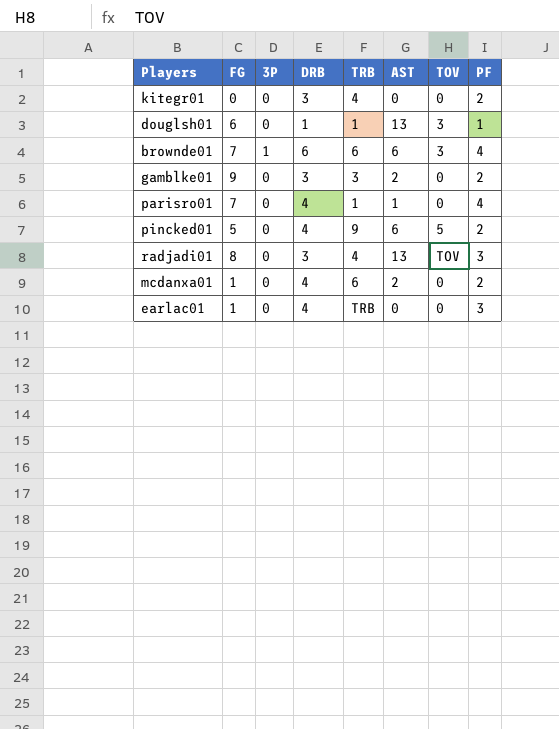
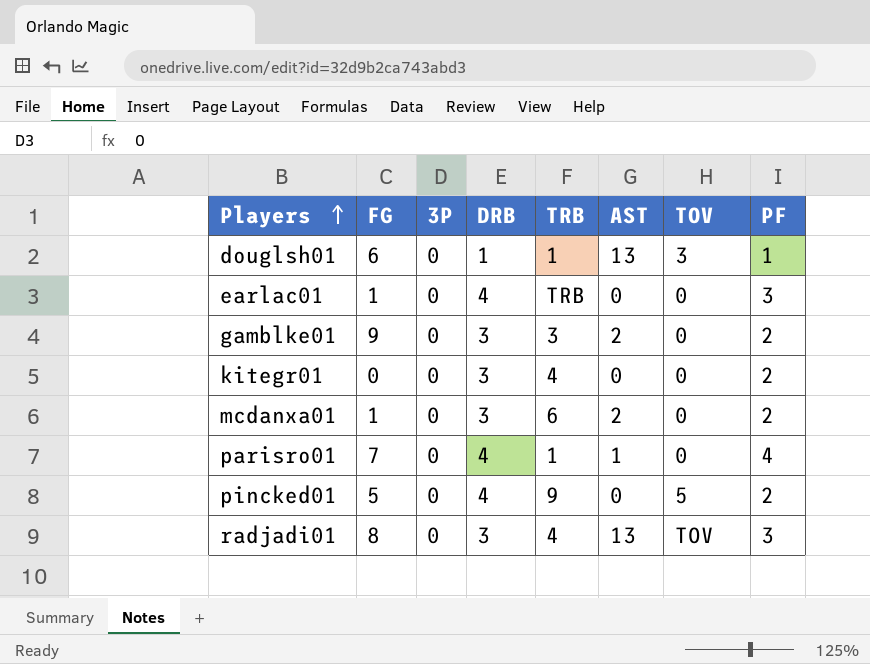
row order: none -> Players ascending
row brownde01: 7 | 1 | 6 | 6 | 6 | 3 | 4 -> none
mcdanxa01 | DRB: 4 -> 3
pincked01 | AST: 6 -> 0

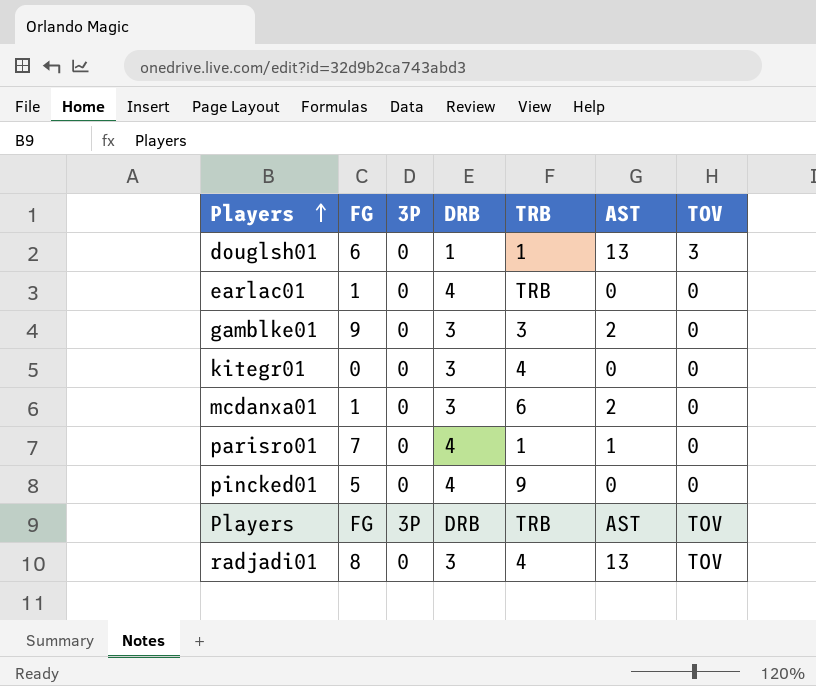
column PF | position: 8 -> none
pincked01 | TOV: 5 -> 0
row Players: none -> FG | 3P | DRB | TRB | AST | TOV

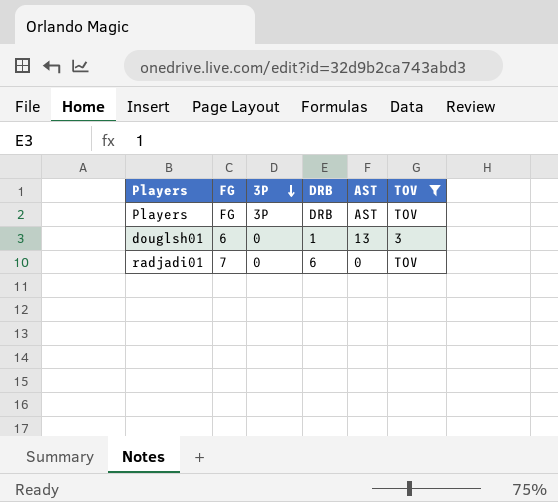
filter: none -> TOV != 0
row order: Players ascending -> 3P descending
column TRB | position: 5 -> none
radjadi01 | FG: 8 -> 7
radjadi01 | DRB: 3 -> 6
radjadi01 | AST: 13 -> 0

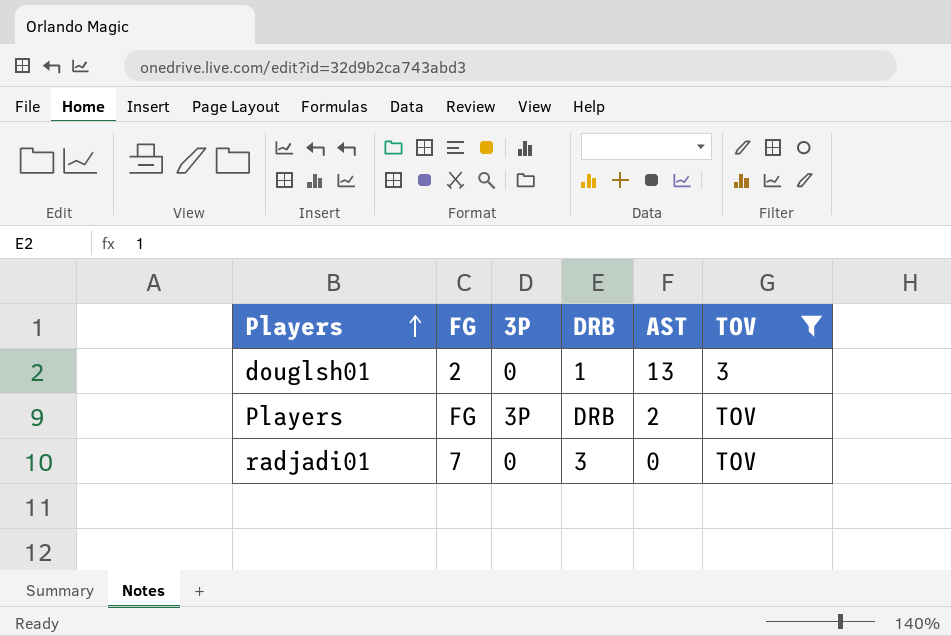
row order: 3P descending -> Players ascending
douglsh01 | FG: 6 -> 2
Players | AST: AST -> 2
radjadi01 | DRB: 6 -> 3

